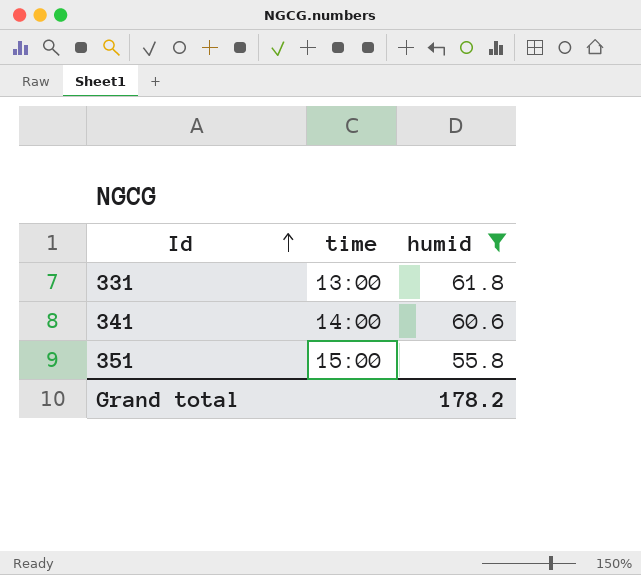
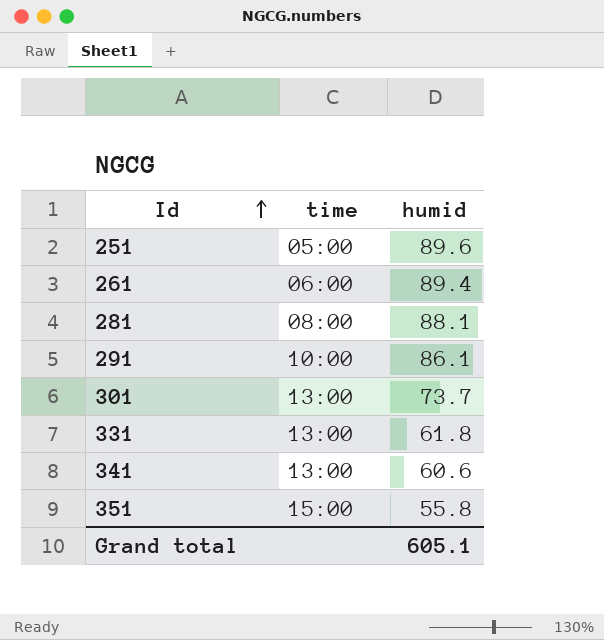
filter: humid <= 61.8 -> none
341 | time: 14:00 -> 13:00
Grand total | humid: 178.2 -> 605.1

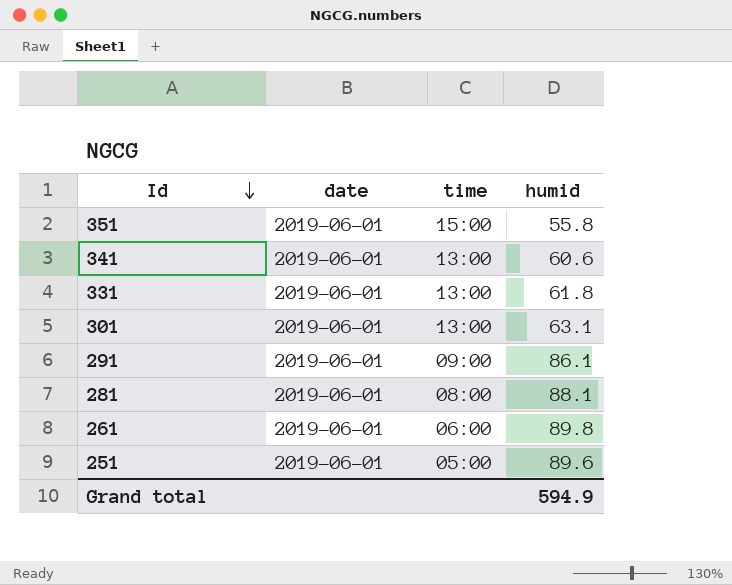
row order: Id ascending -> Id descending
column date | position: none -> 2
301 | humid: 73.7 -> 63.1
291 | time: 10:00 -> 09:00
261 | humid: 89.4 -> 89.8
Grand total | humid: 605.1 -> 594.9

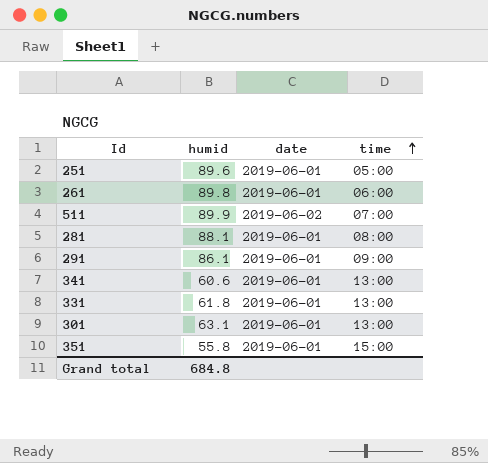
row order: Id descending -> time ascending
column humid | position: 4 -> 2
row 511: none -> 89.9 | 2019-06-02 | 07:00
Grand total | humid: 594.9 -> 684.8

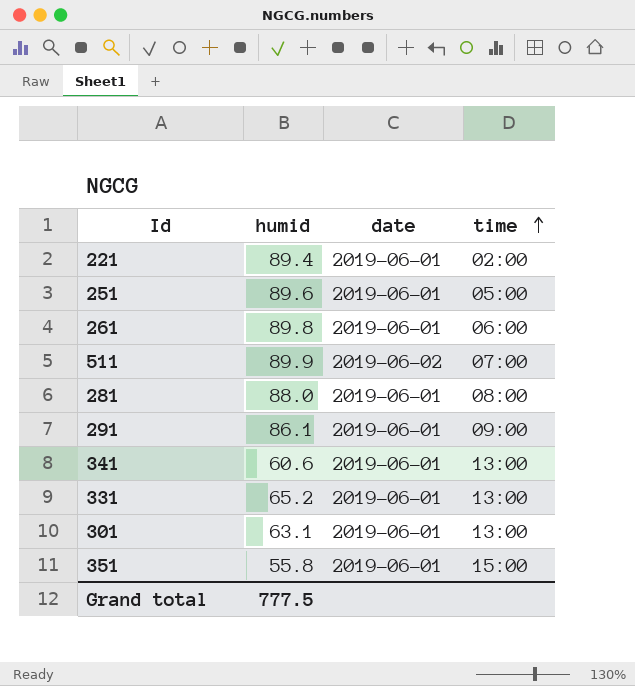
row 221: none -> 89.4 | 2019-06-01 | 02:00
281 | humid: 88.1 -> 88.0
331 | humid: 61.8 -> 65.2
Grand total | humid: 684.8 -> 777.5

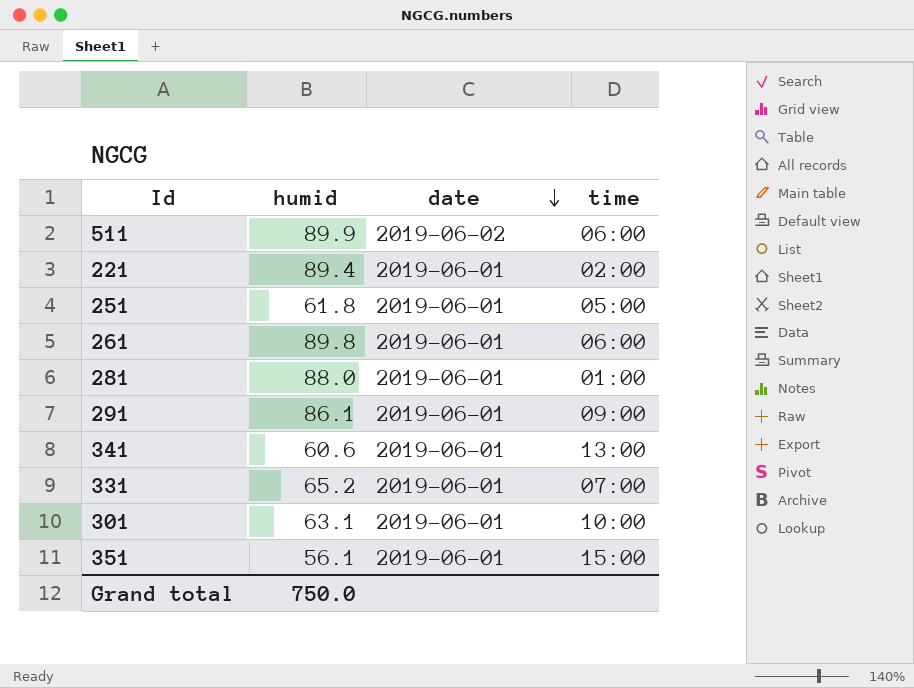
row order: time ascending -> date descending
511 | time: 07:00 -> 06:00
251 | humid: 89.6 -> 61.8
281 | time: 08:00 -> 01:00
331 | time: 13:00 -> 07:00
301 | time: 13:00 -> 10:00
351 | humid: 55.8 -> 56.1
Grand total | humid: 777.5 -> 750.0

